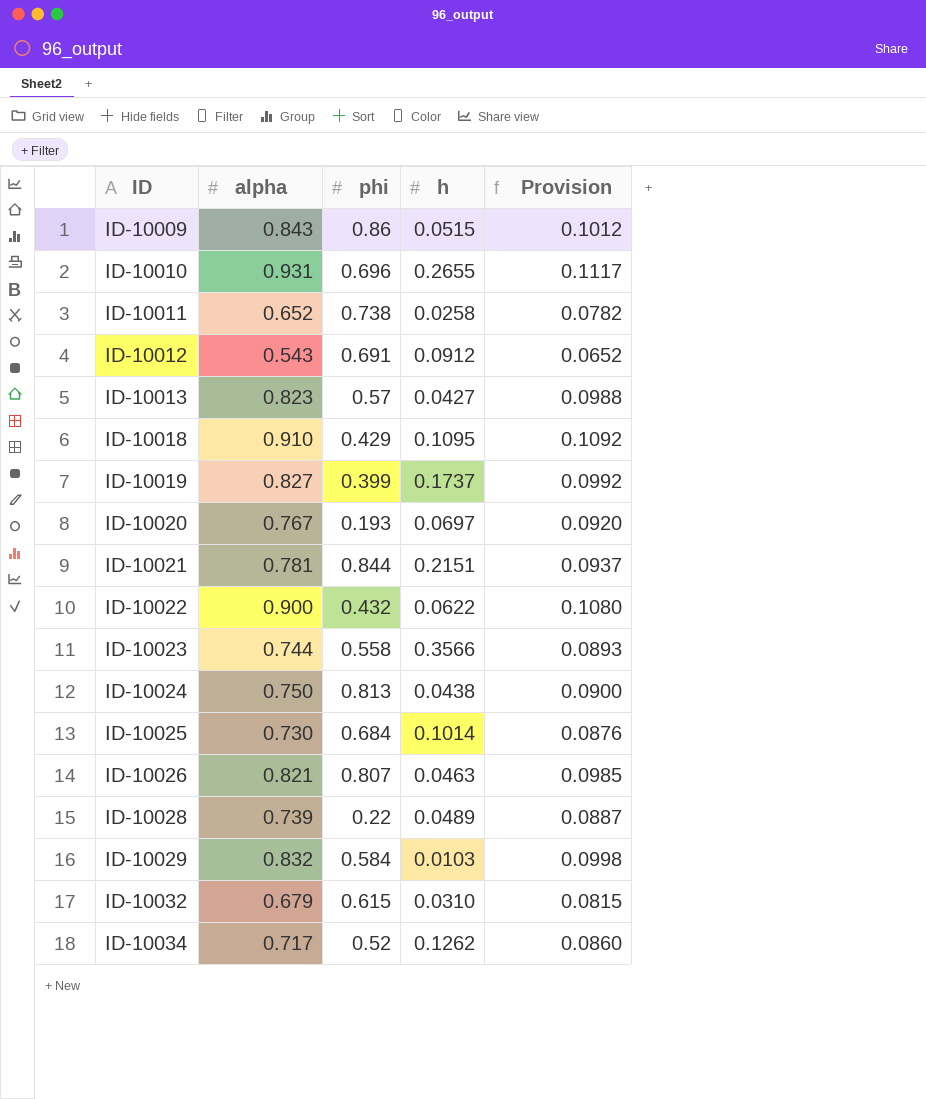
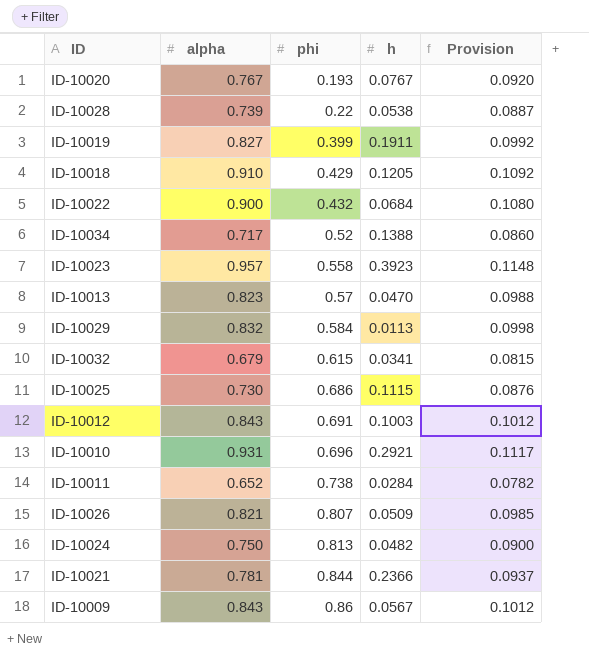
row order: ID ascending -> phi ascending
ID-10020 | h: 0.0697 -> 0.0767
ID-10028 | h: 0.0489 -> 0.0538
ID-10019 | h: 0.1737 -> 0.1911
ID-10018 | h: 0.1095 -> 0.1205
ID-10022 | h: 0.0622 -> 0.0684
ID-10034 | h: 0.1262 -> 0.1388
ID-10023 | alpha: 0.744 -> 0.957
ID-10023 | h: 0.3566 -> 0.3923
ID-10023 | Provision: 0.0893 -> 0.1148
ID-10013 | h: 0.0427 -> 0.0470
ID-10029 | h: 0.0103 -> 0.0113
ID-10032 | h: 0.0310 -> 0.0341
ID-10025 | phi: 0.684 -> 0.686
ID-10025 | h: 0.1014 -> 0.1115
ID-10012 | alpha: 0.543 -> 0.843
ID-10012 | h: 0.0912 -> 0.1003
ID-10012 | Provision: 0.0652 -> 0.1012
ID-10010 | h: 0.2655 -> 0.2921
ID-10011 | h: 0.0258 -> 0.0284
ID-10026 | h: 0.0463 -> 0.0509
ID-10024 | h: 0.0438 -> 0.0482
ID-10021 | h: 0.2151 -> 0.2366
ID-10009 | h: 0.0515 -> 0.0567

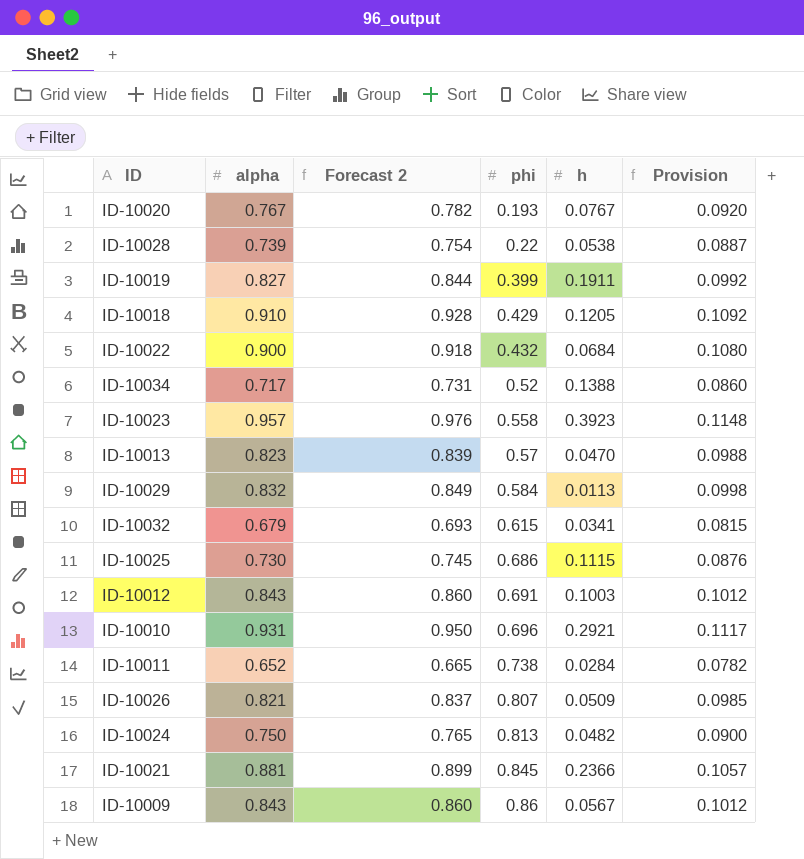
column Forecast 2 | formula: none -> [alpha] * 1.02
ID-10021 | alpha: 0.781 -> 0.881
ID-10021 | phi: 0.844 -> 0.845
ID-10021 | Provision: 0.0937 -> 0.1057

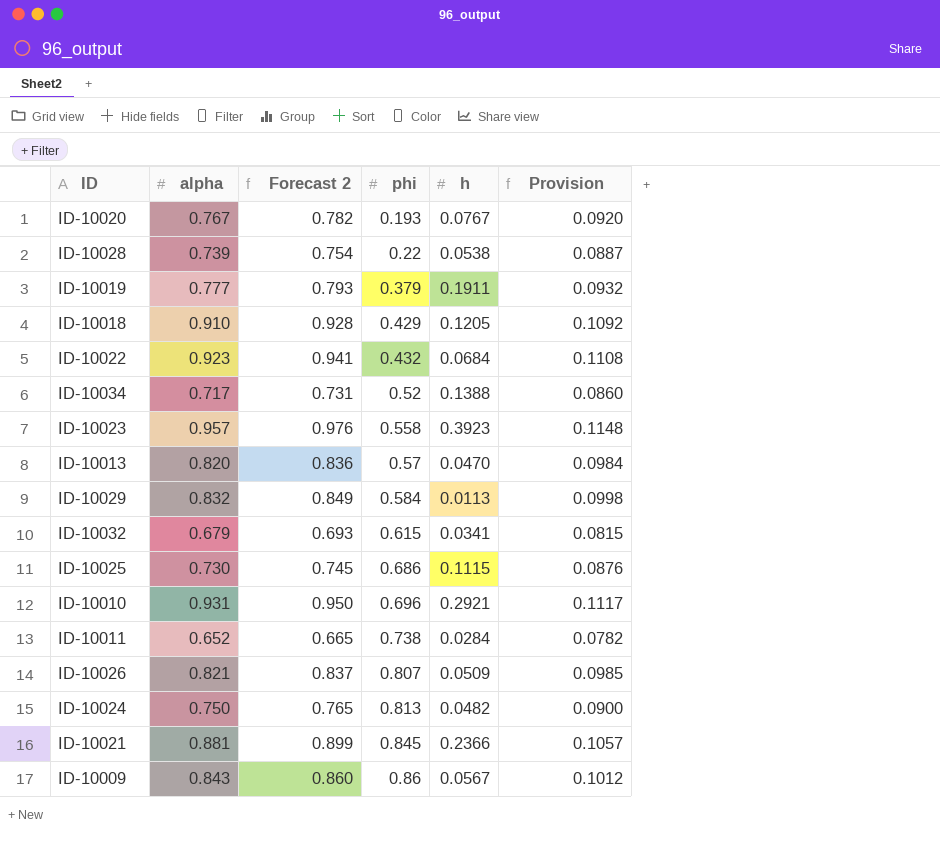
row ID-10012: 0.843 | 0.860 | 0.691 | 0.1003 | 0.1012 -> none
ID-10019 | alpha: 0.827 -> 0.777
ID-10019 | Forecast 2: 0.844 -> 0.793
ID-10019 | phi: 0.399 -> 0.379
ID-10019 | Provision: 0.0992 -> 0.0932
ID-10022 | alpha: 0.900 -> 0.923
ID-10022 | Forecast 2: 0.918 -> 0.941
ID-10022 | Provision: 0.1080 -> 0.1108
ID-10013 | alpha: 0.823 -> 0.820
ID-10013 | Forecast 2: 0.839 -> 0.836
ID-10013 | Provision: 0.0988 -> 0.0984

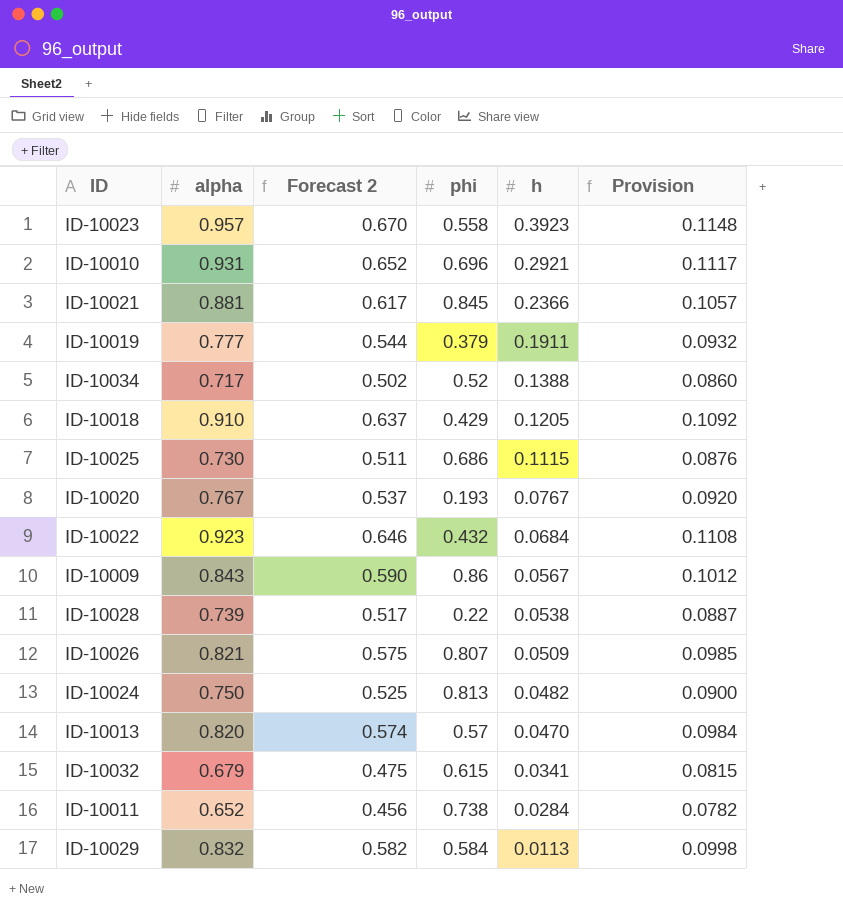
row order: phi ascending -> h descending
column Forecast 2 | formula: [alpha] * 1.02 -> [alpha] * 0.7

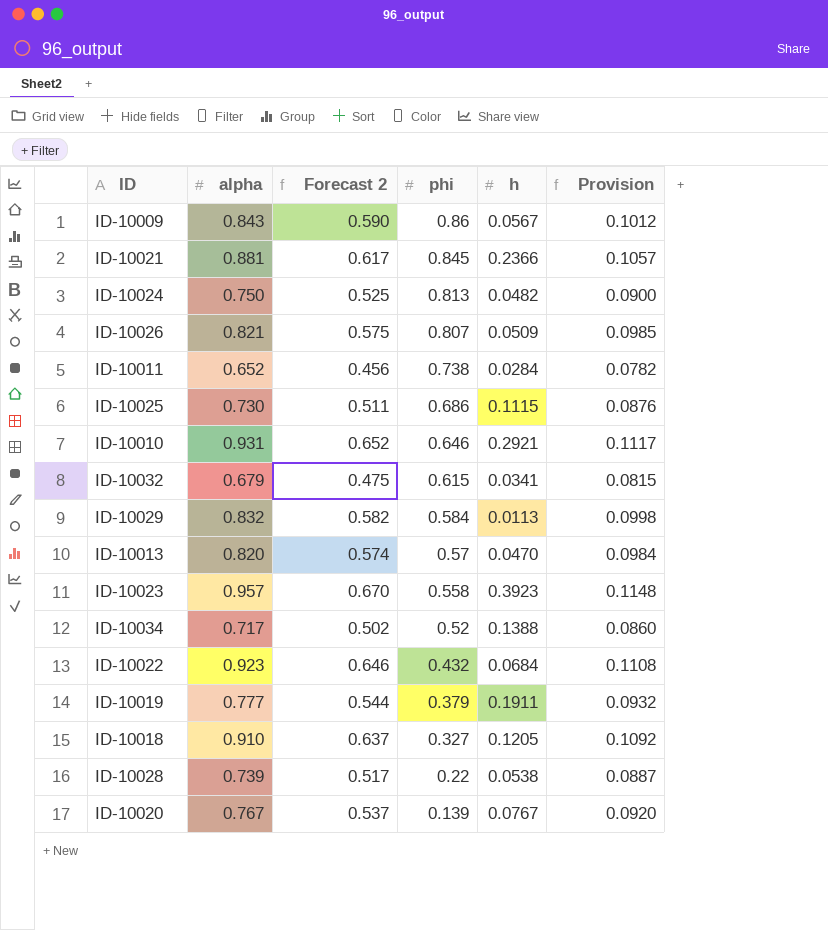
row order: h descending -> phi descending
ID-10010 | phi: 0.696 -> 0.646
ID-10018 | phi: 0.429 -> 0.327
ID-10020 | phi: 0.193 -> 0.139

